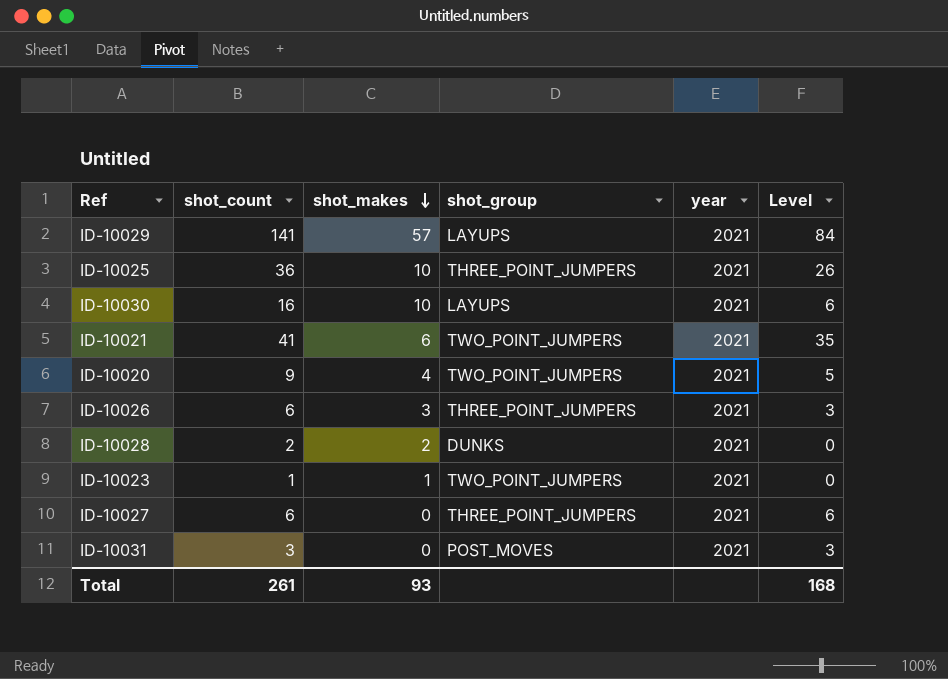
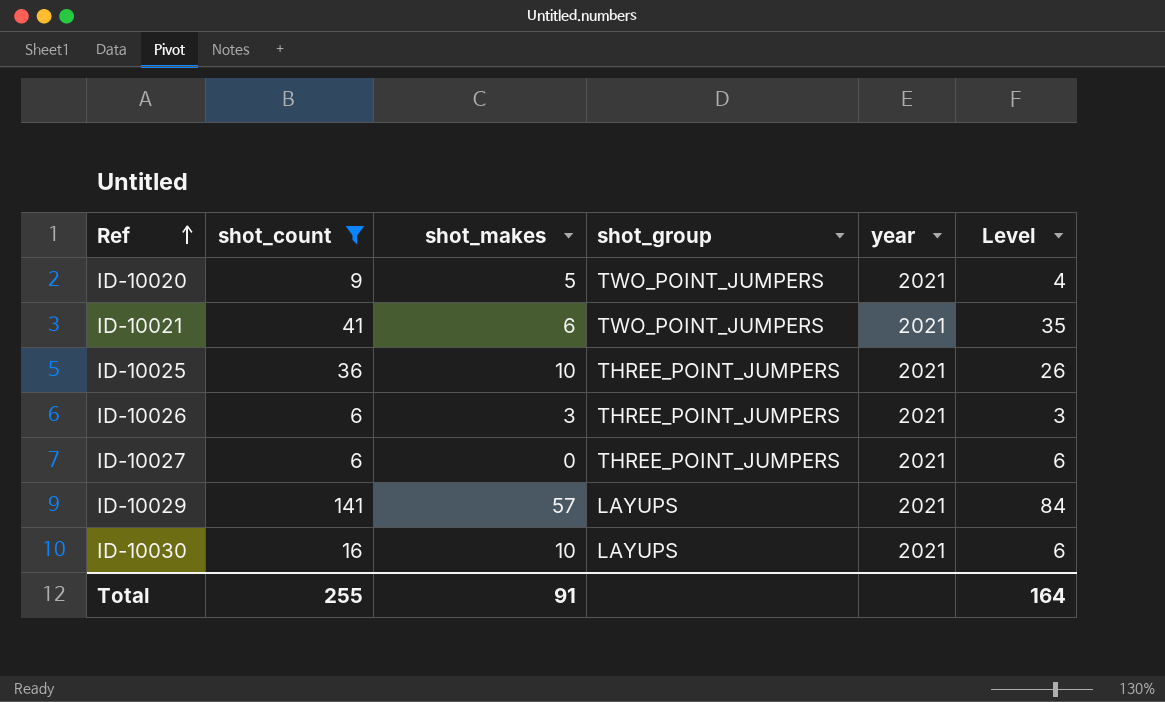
filter: none -> shot_count >= 6
row order: shot_makes descending -> Ref ascending
ID-10020 | shot_makes: 4 -> 5
ID-10020 | Level: 5 -> 4
Total | shot_count: 261 -> 255
Total | shot_makes: 93 -> 91
Total | Level: 168 -> 164

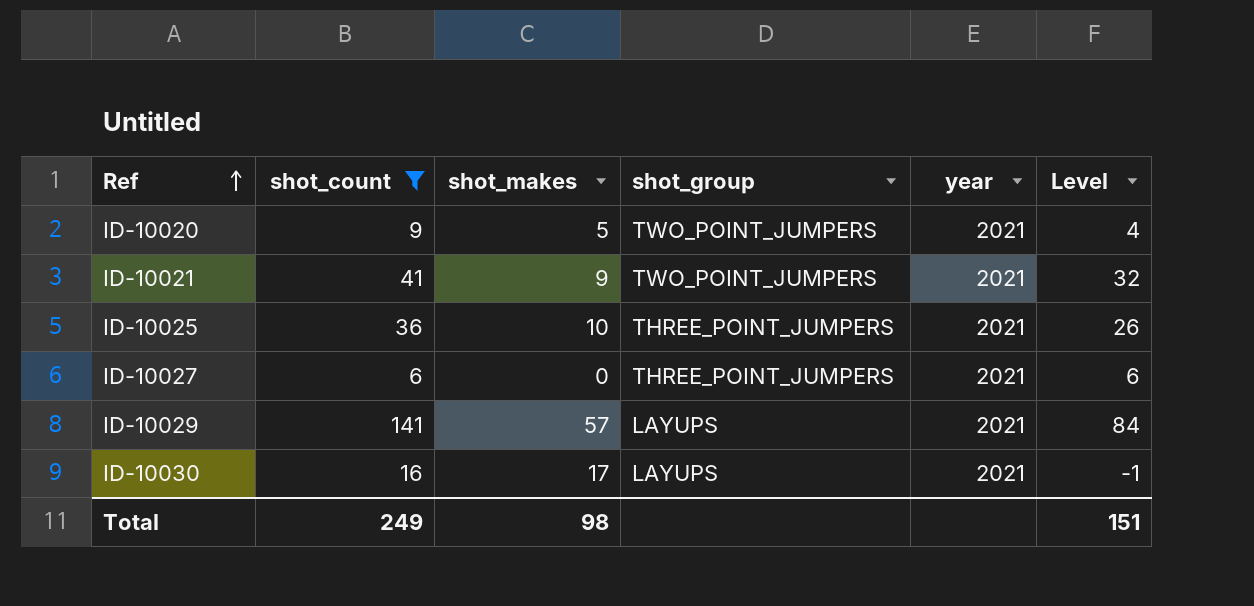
row ID-10026: 6 | 3 | THREE_POINT_JUMPERS | 2021 | 3 -> none
ID-10021 | shot_makes: 6 -> 9
ID-10021 | Level: 35 -> 32
ID-10030 | shot_makes: 10 -> 17
ID-10030 | Level: 6 -> -1
Total | shot_count: 255 -> 249
Total | shot_makes: 91 -> 98
Total | Level: 164 -> 151

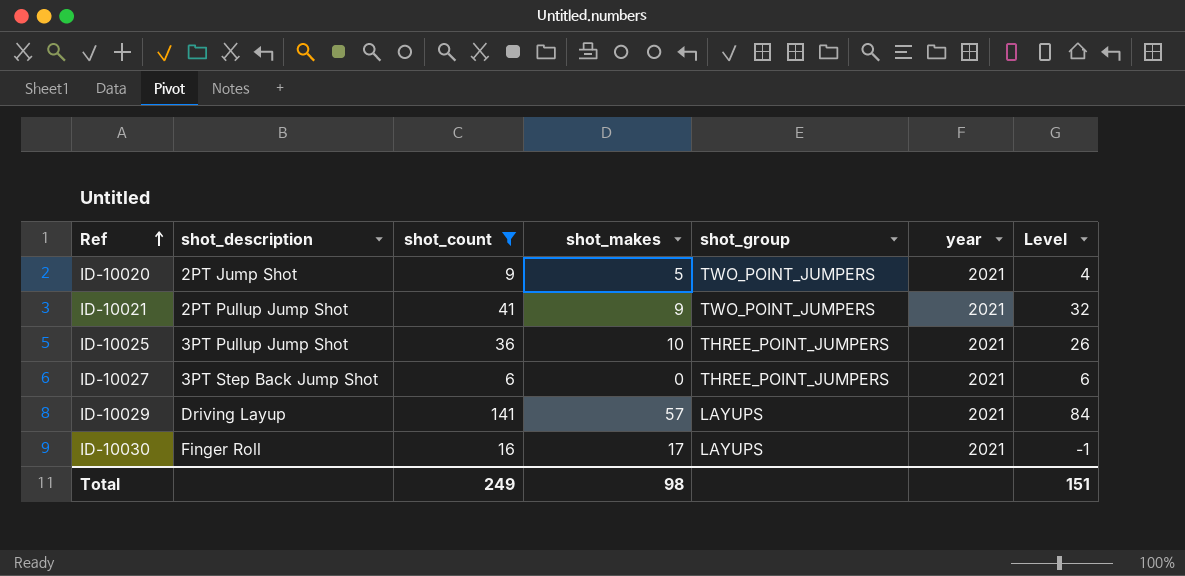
column shot_description | position: none -> 2

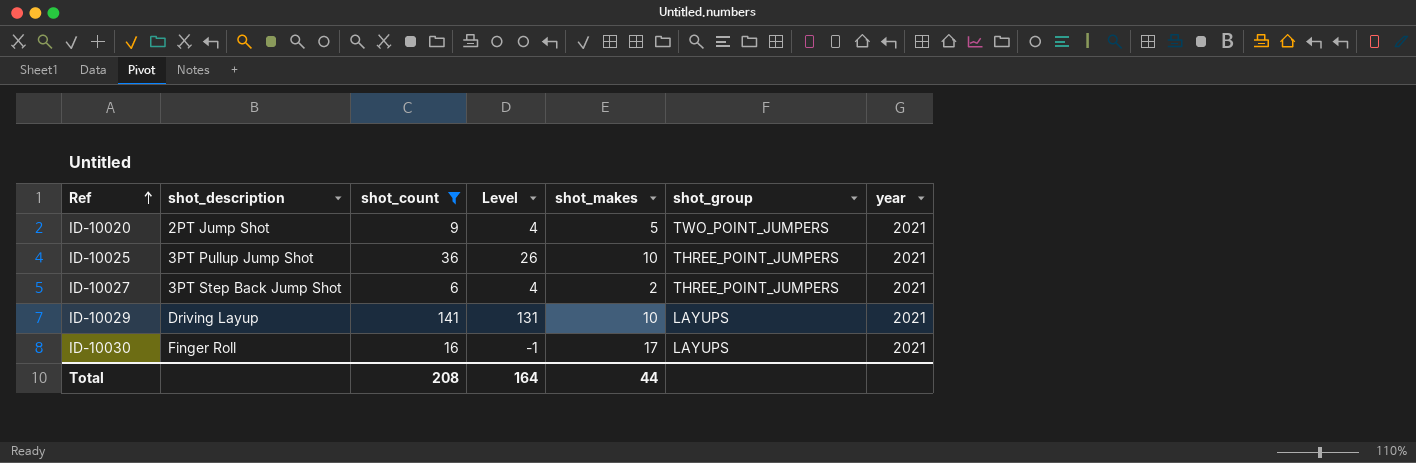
column Level | position: 7 -> 4
row ID-10021: 2PT Pullup Jump Shot | 41 | 9 | TWO_POINT_JUMPERS | 2021 | 32 -> none
ID-10027 | Level: 6 -> 4
ID-10027 | shot_makes: 0 -> 2
ID-10029 | Level: 84 -> 131
ID-10029 | shot_makes: 57 -> 10
Total | shot_count: 249 -> 208
Total | Level: 151 -> 164
Total | shot_makes: 98 -> 44

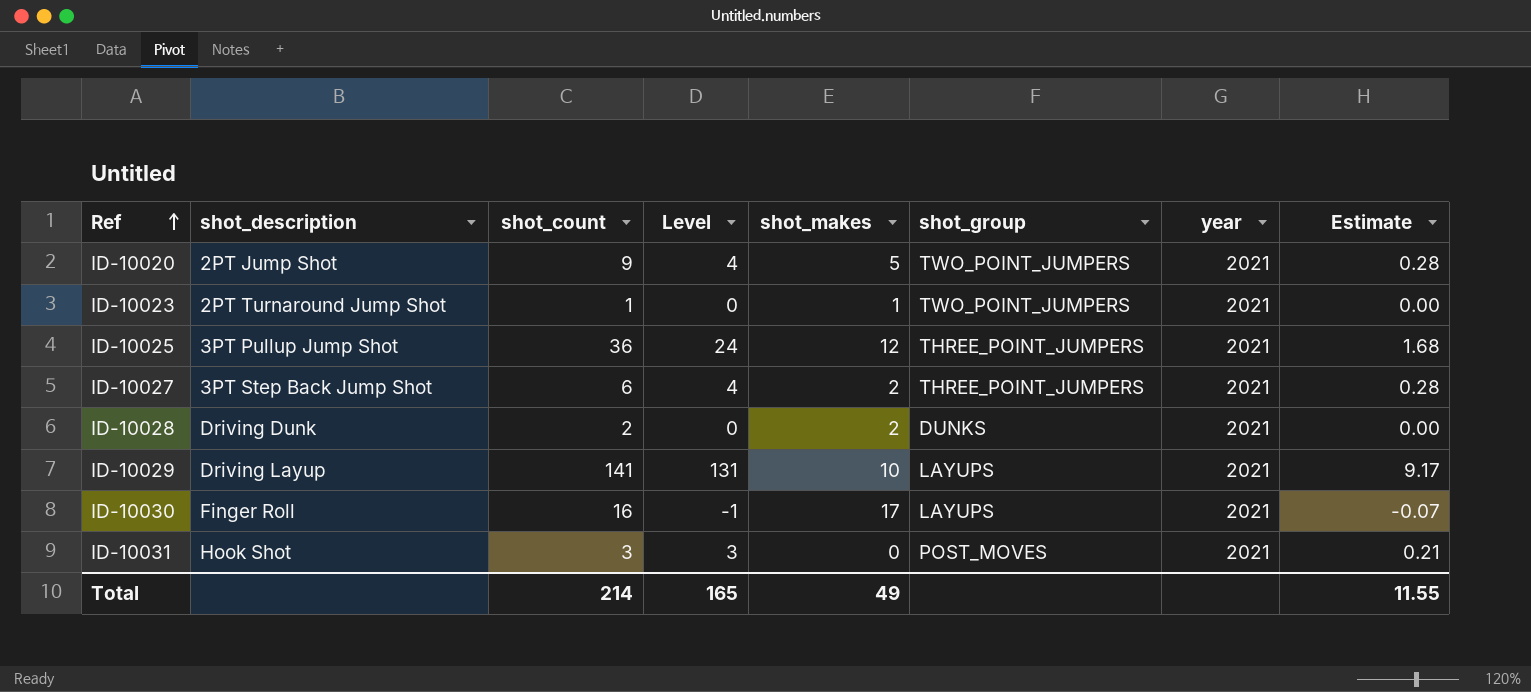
filter: shot_count >= 6 -> none
column Estimate | formula: none -> [Level] * 0.07
ID-10025 | Level: 26 -> 24
ID-10025 | shot_makes: 10 -> 12
Total | shot_count: 208 -> 214
Total | Level: 164 -> 165
Total | shot_makes: 44 -> 49

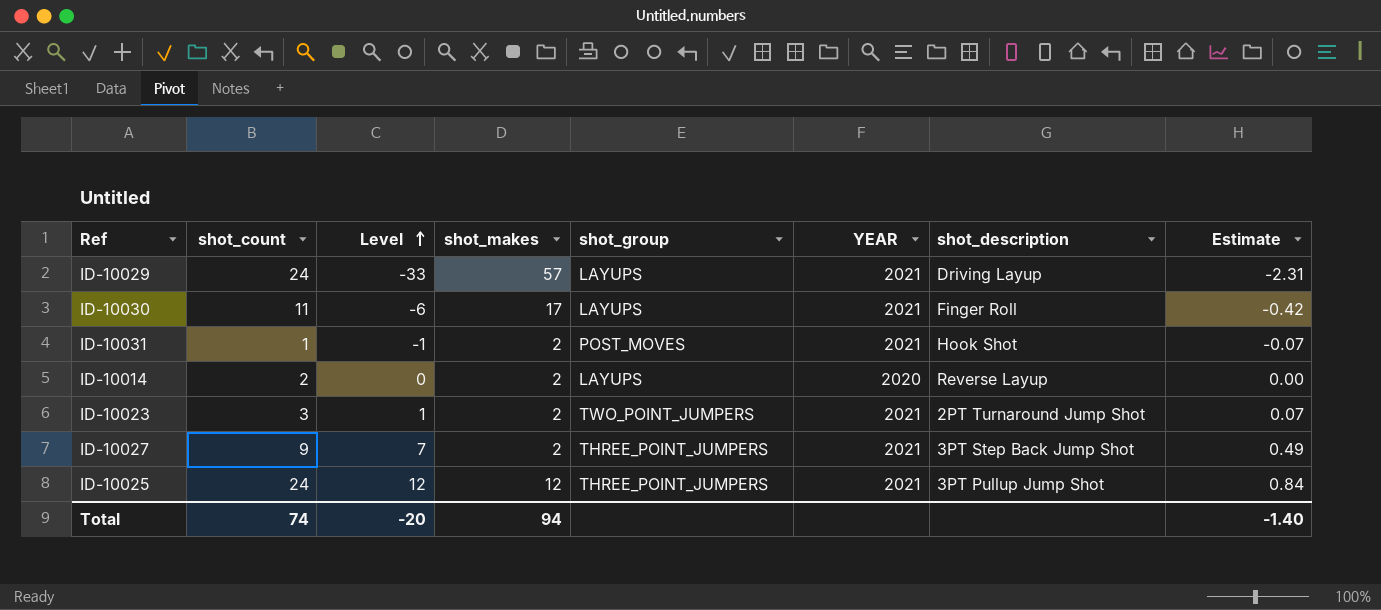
row order: Ref ascending -> Level ascending
column name: year -> YEAR
column shot_description | position: 2 -> 7
row ID-10020: 2PT Jump Shot | 9 | 4 | 5 | TWO_POINT_JUMPERS | 2021 | 0.28 -> none
row ID-10028: Driving Dunk | 2 | 0 | 2 | DUNKS | 2021 | 0.00 -> none
ID-10029 | shot_count: 141 -> 24
ID-10029 | Level: 131 -> -33
ID-10029 | shot_makes: 10 -> 57
ID-10029 | Estimate: 9.17 -> -2.31
ID-10030 | shot_count: 16 -> 11
ID-10030 | Level: -1 -> -6
ID-10030 | Estimate: -0.07 -> -0.42
ID-10031 | shot_count: 3 -> 1
ID-10031 | Level: 3 -> -1
ID-10031 | shot_makes: 0 -> 2
ID-10031 | Estimate: 0.21 -> -0.07
row ID-10014: none -> 2 | 0 | 2 | LAYUPS | 2020 | Reverse Layup | 0.00
ID-10023 | shot_count: 1 -> 3
ID-10023 | Level: 0 -> 1
ID-10023 | shot_makes: 1 -> 2
ID-10023 | Estimate: 0.00 -> 0.07
ID-10027 | shot_count: 6 -> 9
ID-10027 | Level: 4 -> 7
ID-10027 | Estimate: 0.28 -> 0.49
ID-10025 | shot_count: 36 -> 24
ID-10025 | Level: 24 -> 12
ID-10025 | Estimate: 1.68 -> 0.84
Total | shot_count: 214 -> 74
Total | Level: 165 -> -20
Total | shot_makes: 49 -> 94
Total | Estimate: 11.55 -> -1.40

